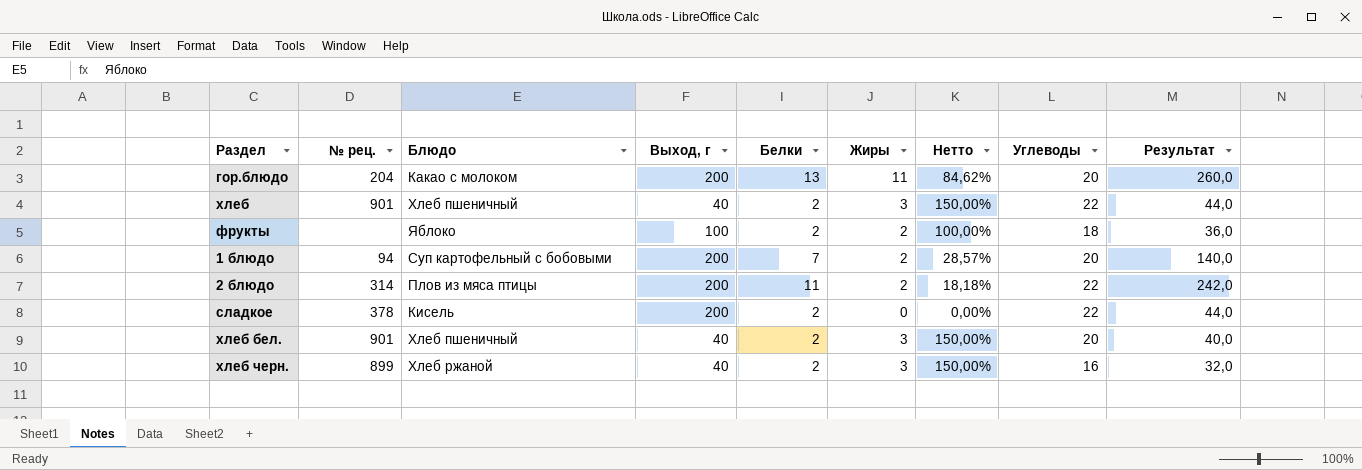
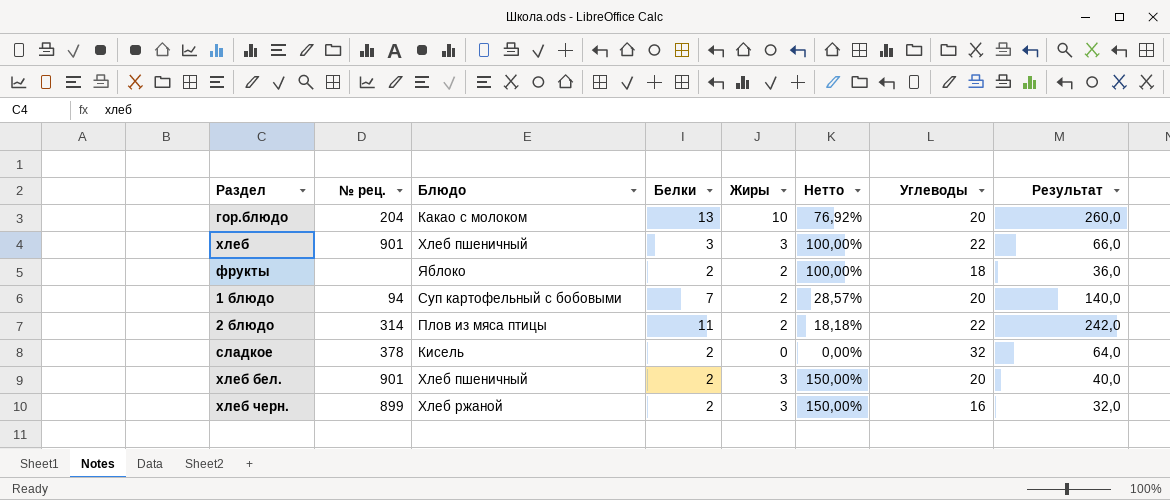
column Выход, г | position: 4 -> none
гор.блюдо | Жиры: 11 -> 10
гор.блюдо | Нетто: 84,62% -> 76,92%
хлеб | Белки: 2 -> 3
хлеб | Нетто: 150,00% -> 100,00%
хлеб | Результат: 44,0 -> 66,0
сладкое | Углеводы: 22 -> 32
сладкое | Результат: 44,0 -> 64,0

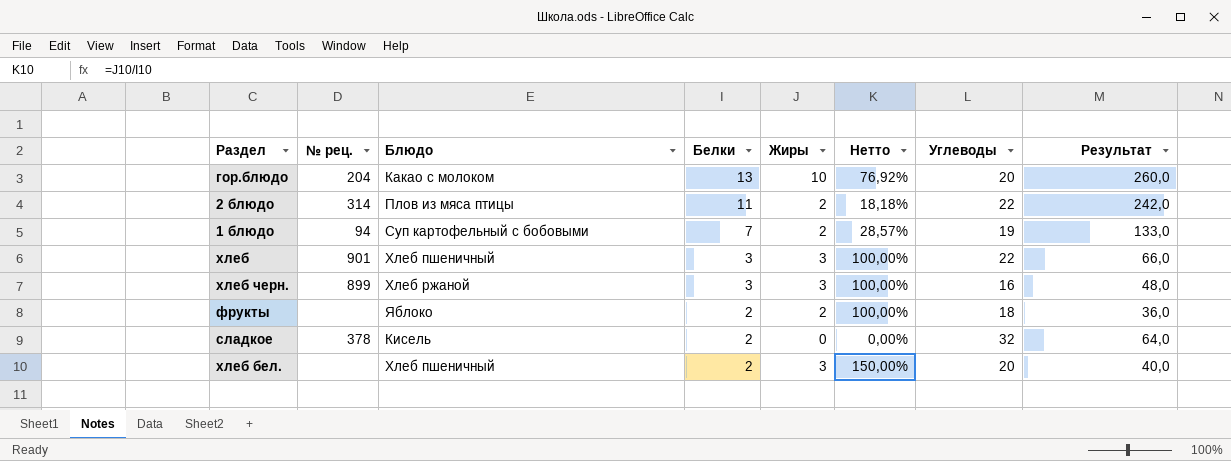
row order: none -> Белки descending
1 блюдо | Углеводы: 20 -> 19
1 блюдо | Результат: 140,0 -> 133,0
хлеб черн. | Белки: 2 -> 3
хлеб черн. | Нетто: 150,00% -> 100,00%
хлеб черн. | Результат: 32,0 -> 48,0
хлеб бел. | № рец.: 901 -> none

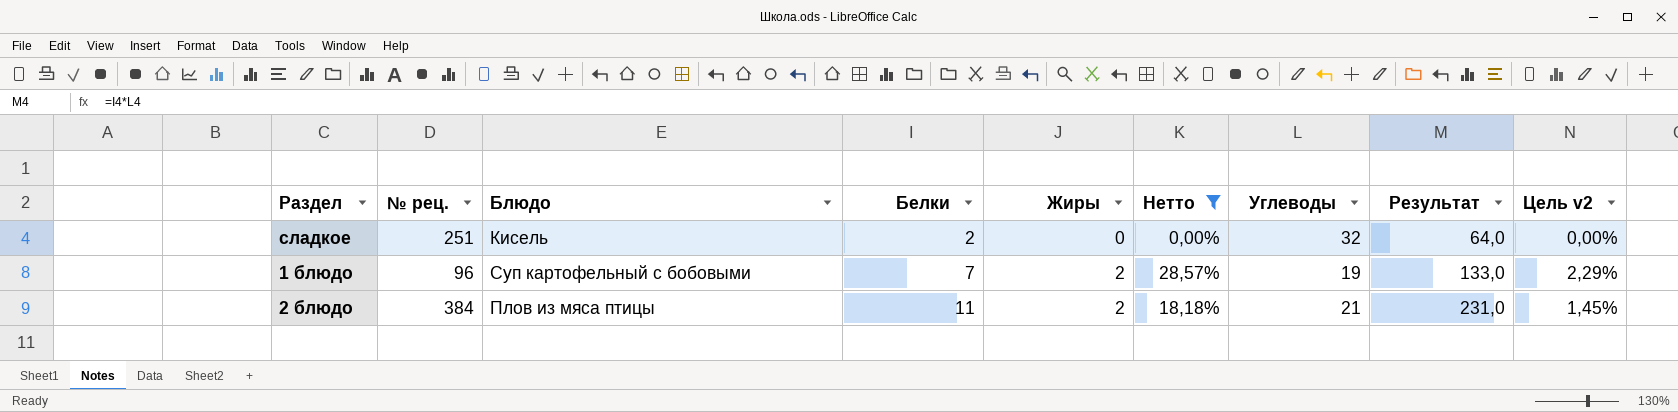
filter: none -> Нетто <= 28,57%
row order: Белки descending -> Белки ascending
column Цель v2 | formula: none -> [Нетто] * 0,08
сладкое | № рец.: 378 -> 251
1 блюдо | № рец.: 94 -> 96
2 блюдо | № рец.: 314 -> 384
2 блюдо | Углеводы: 22 -> 21
2 блюдо | Результат: 242,0 -> 231,0

